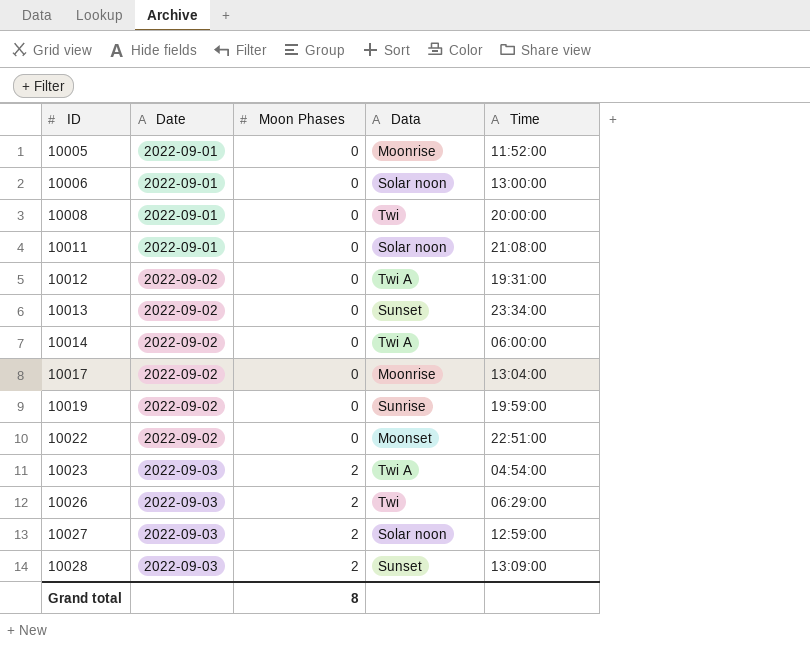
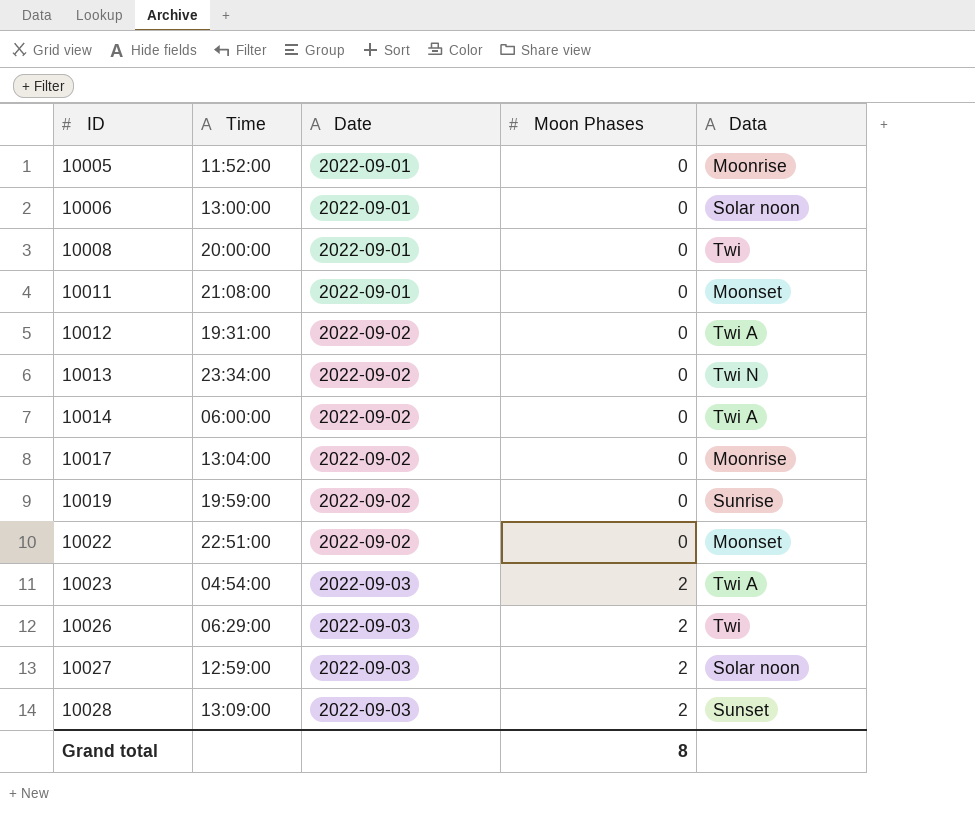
column Time | position: 5 -> 2
10011 | Data: Solar noon -> Moonset
10013 | Data: Sunset -> Twi N

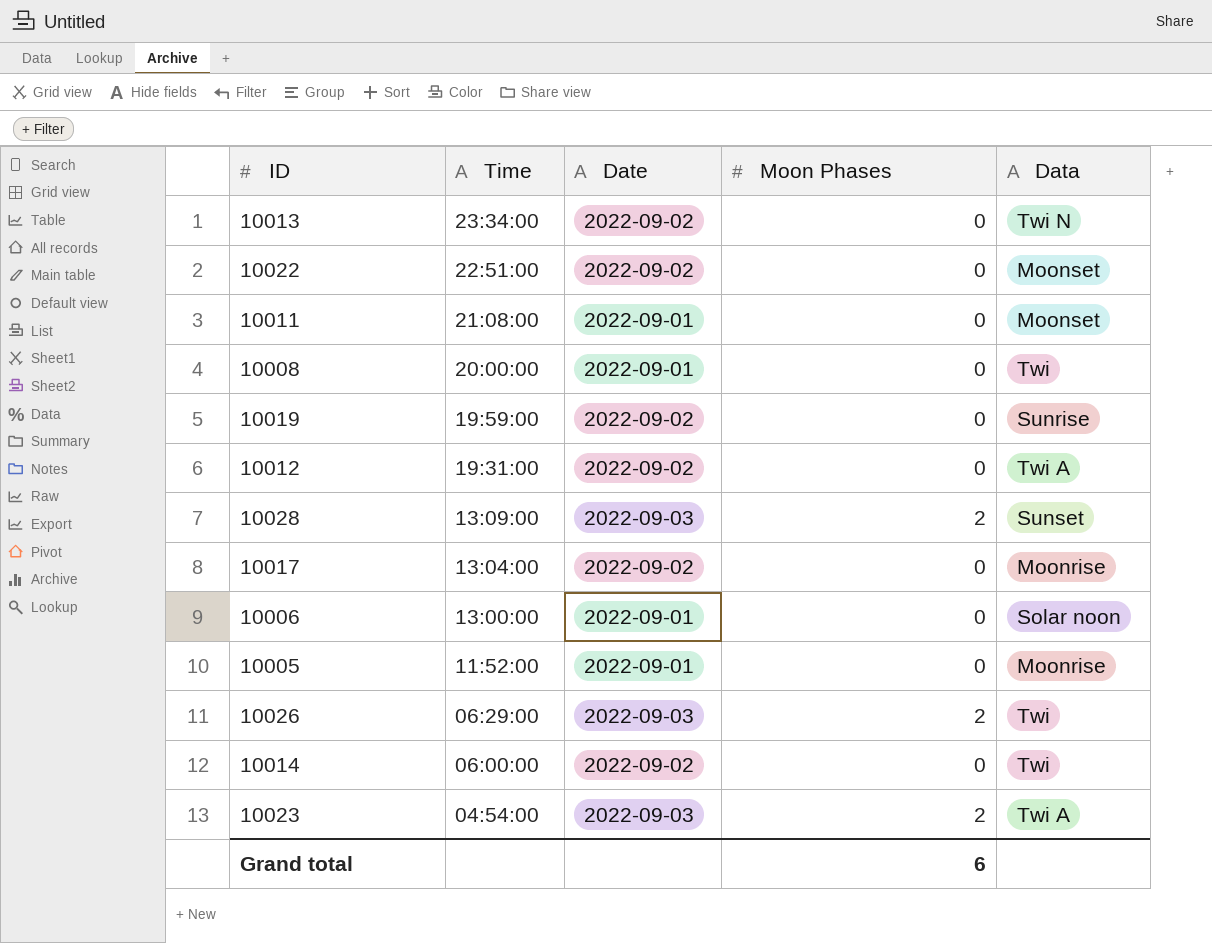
row order: ID ascending -> Time descending
row 10027: 12:59:00 | 2022-09-03 | 2 | Solar noon -> none
10014 | Data: Twi A -> Twi
Grand total | Moon Phases: 8 -> 6

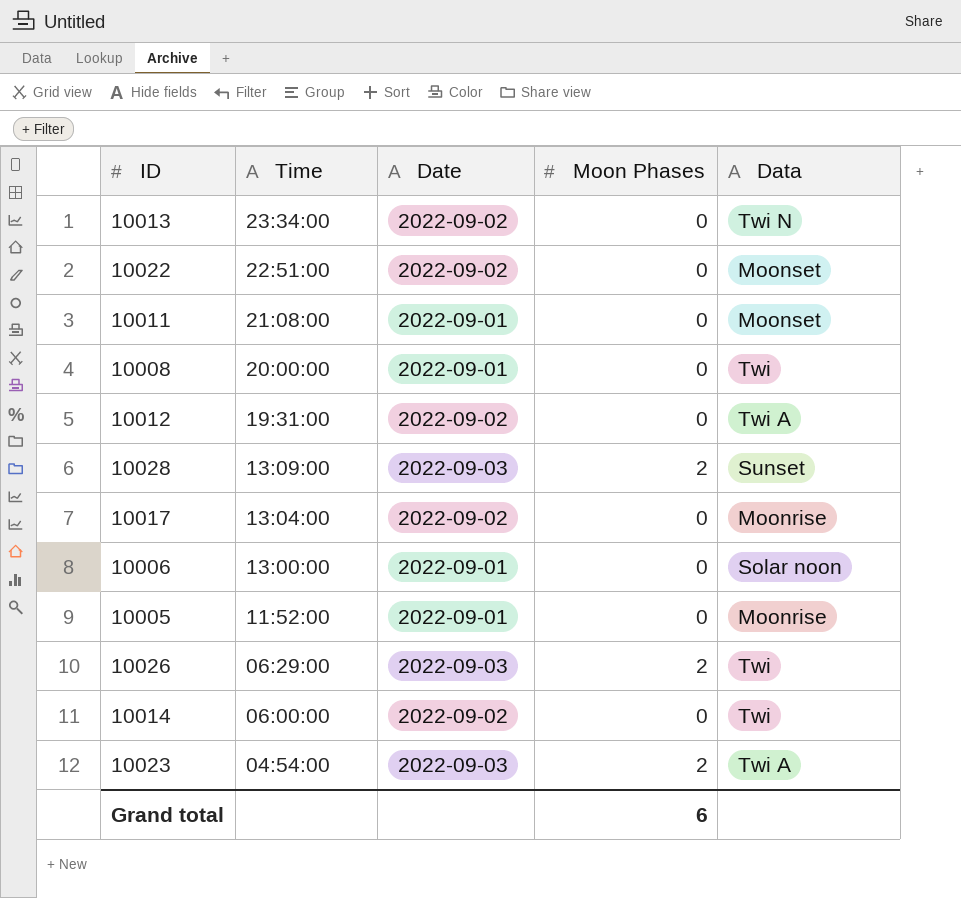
row 10019: 19:59:00 | 2022-09-02 | 0 | Sunrise -> none

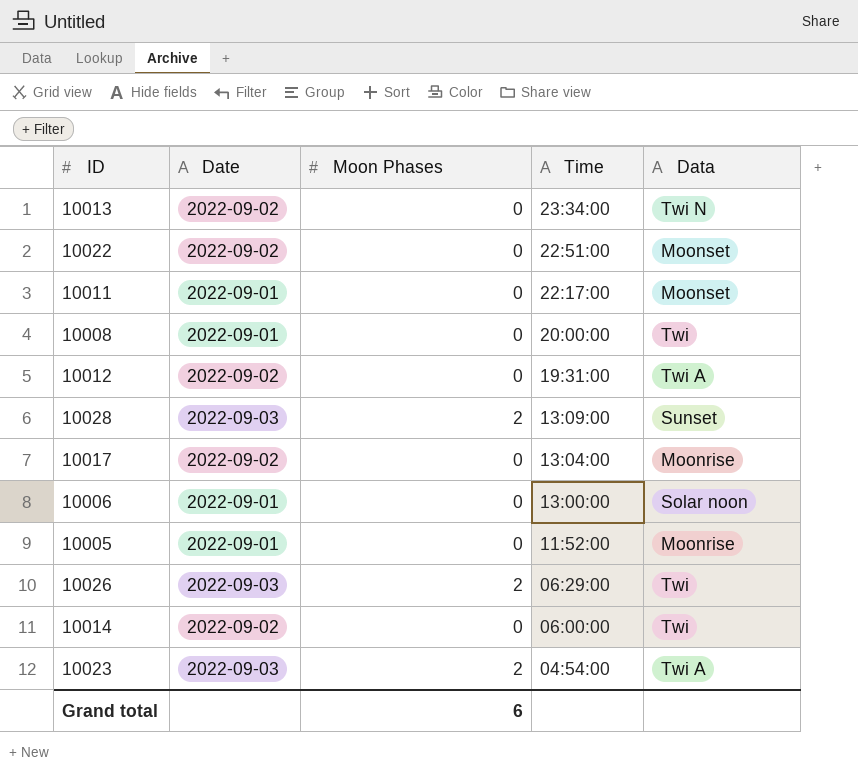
column Time | position: 2 -> 4
10011 | Time: 21:08:00 -> 22:17:00

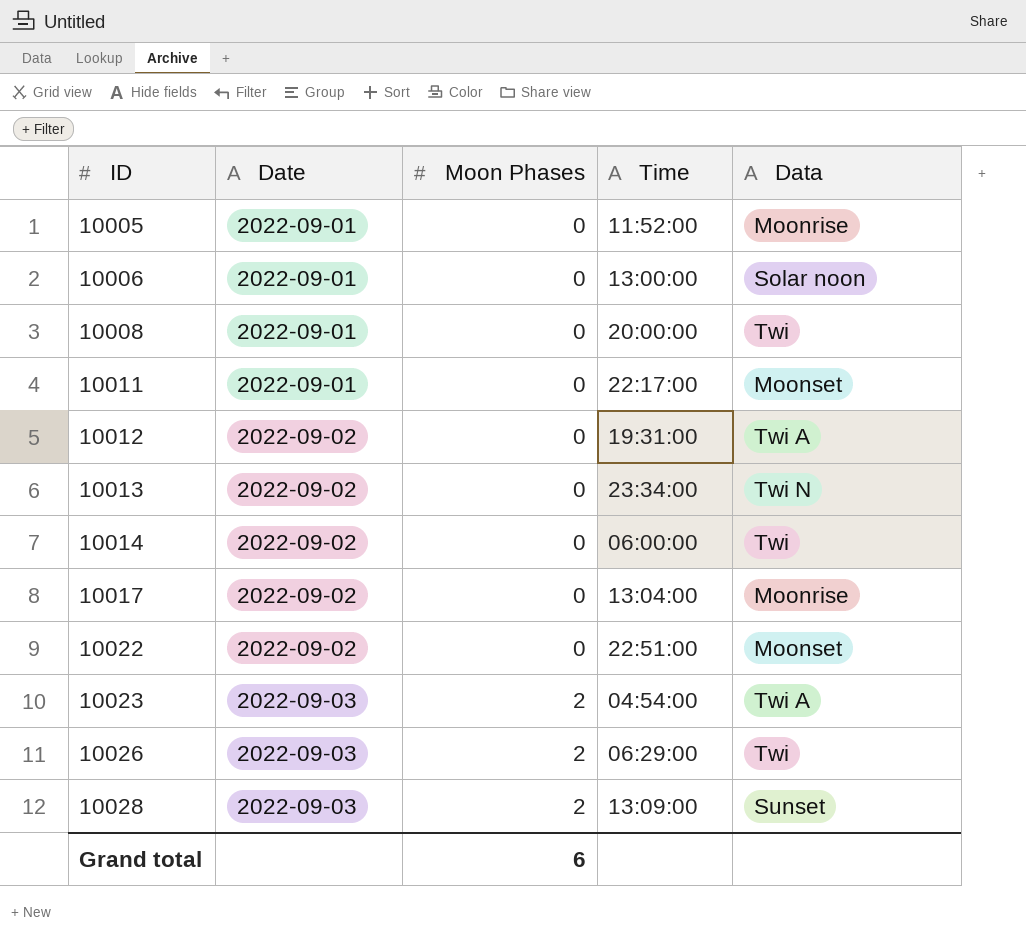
row order: Time descending -> ID ascending

